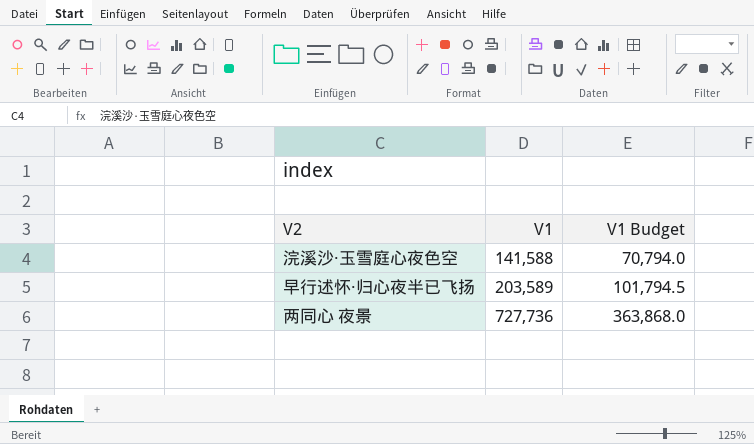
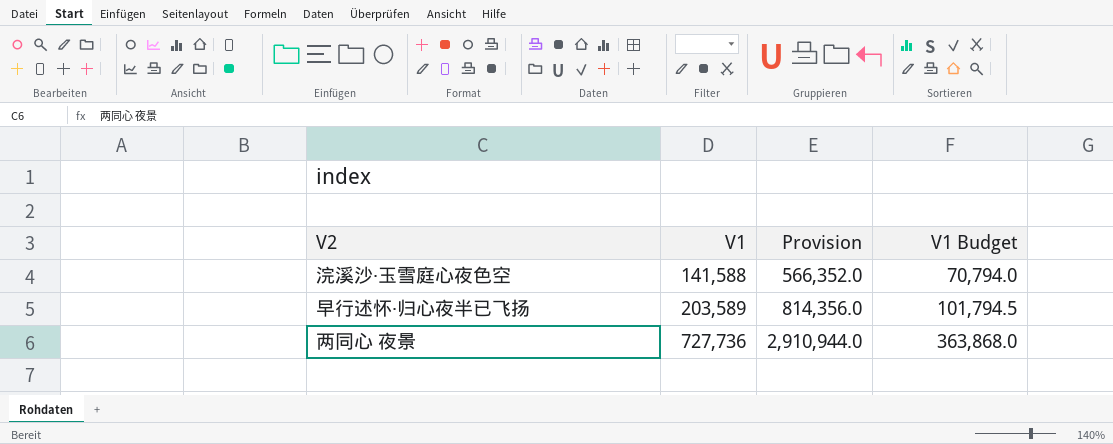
column Provision | formula: none -> [V1] * 4

